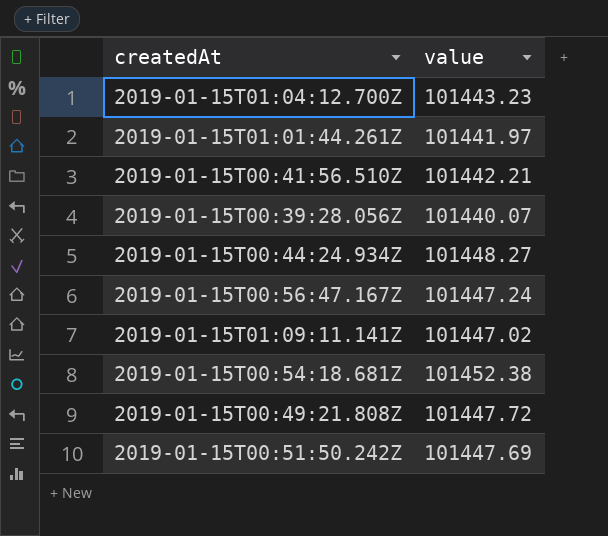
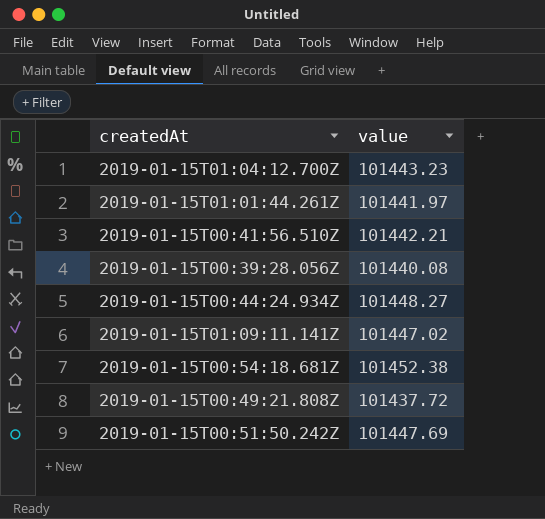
row 2019-01-15T00:56:47.167Z: 101447.24 -> none
2019-01-15T00:39:28.056Z | value: 101440.07 -> 101440.08
2019-01-15T00:49:21.808Z | value: 101447.72 -> 101437.72

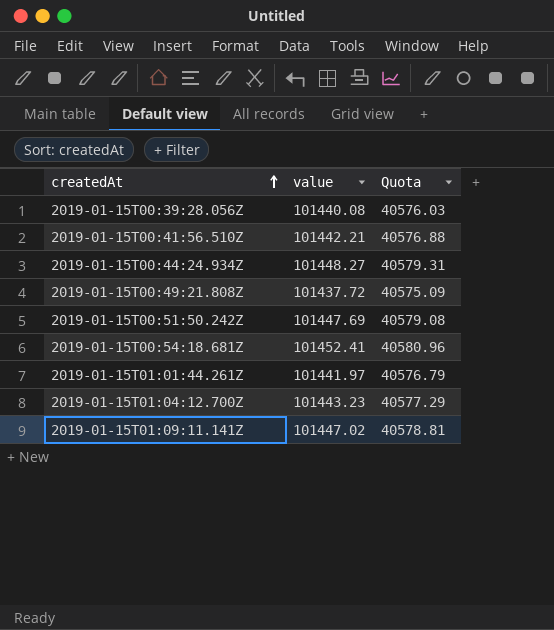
row order: none -> createdAt ascending
column Quota | formula: none -> [value] * 0.4
2019-01-15T00:54:18.681Z | value: 101452.38 -> 101452.41

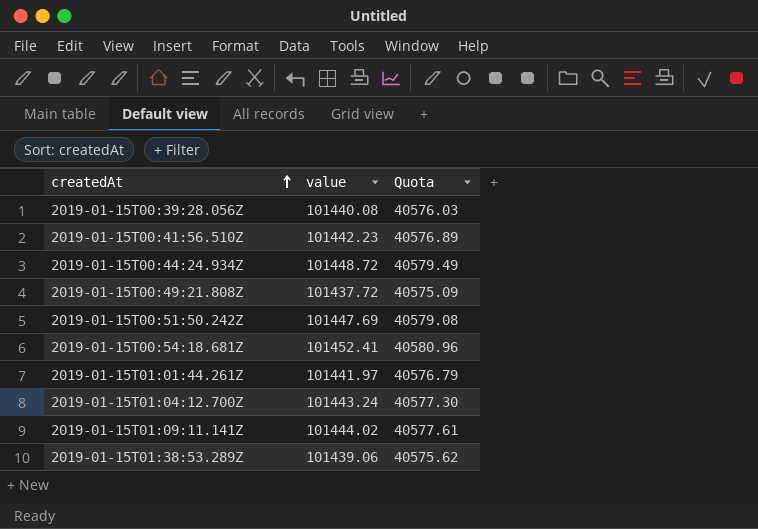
2019-01-15T00:41:56.510Z | value: 101442.21 -> 101442.23
2019-01-15T00:41:56.510Z | Quota: 40576.88 -> 40576.89
2019-01-15T00:44:24.934Z | value: 101448.27 -> 101448.72
2019-01-15T00:44:24.934Z | Quota: 40579.31 -> 40579.49
2019-01-15T01:04:12.700Z | value: 101443.23 -> 101443.24
2019-01-15T01:04:12.700Z | Quota: 40577.29 -> 40577.30
2019-01-15T01:09:11.141Z | value: 101447.02 -> 101444.02
2019-01-15T01:09:11.141Z | Quota: 40578.81 -> 40577.61
row 2019-01-15T01:38:53.289Z: none -> 101439.06 | 40575.62

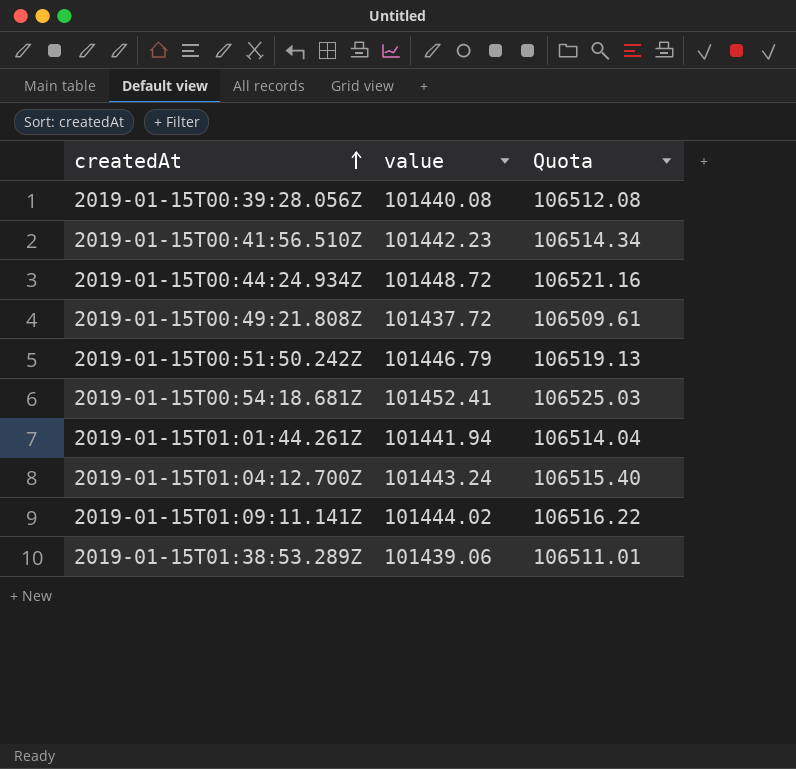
column Quota | formula: [value] * 0.4 -> [value] * 1.05
2019-01-15T00:51:50.242Z | value: 101447.69 -> 101446.79
2019-01-15T01:01:44.261Z | value: 101441.97 -> 101441.94

